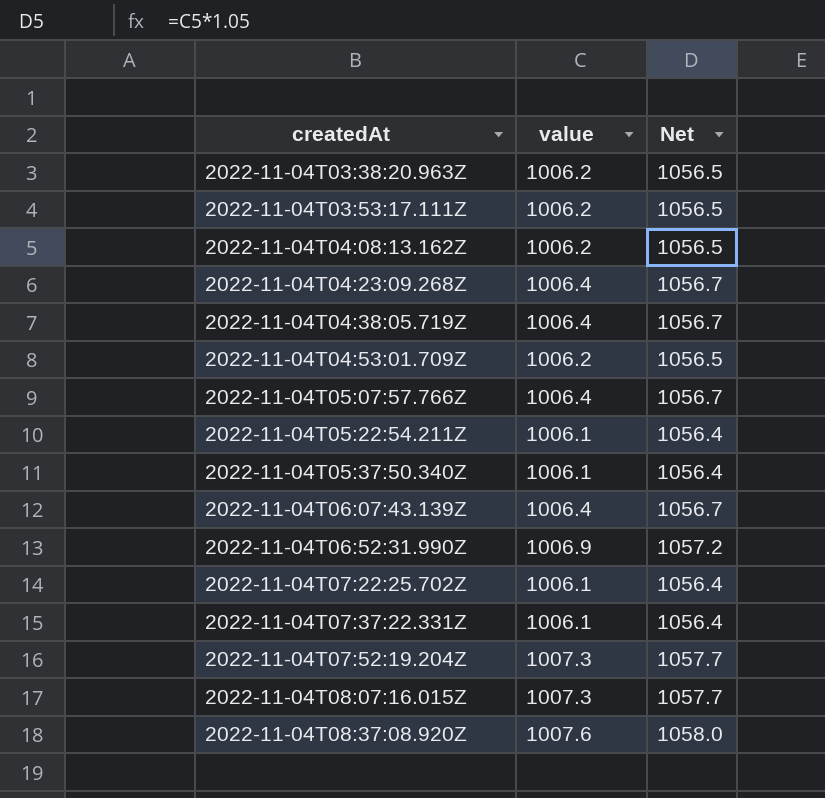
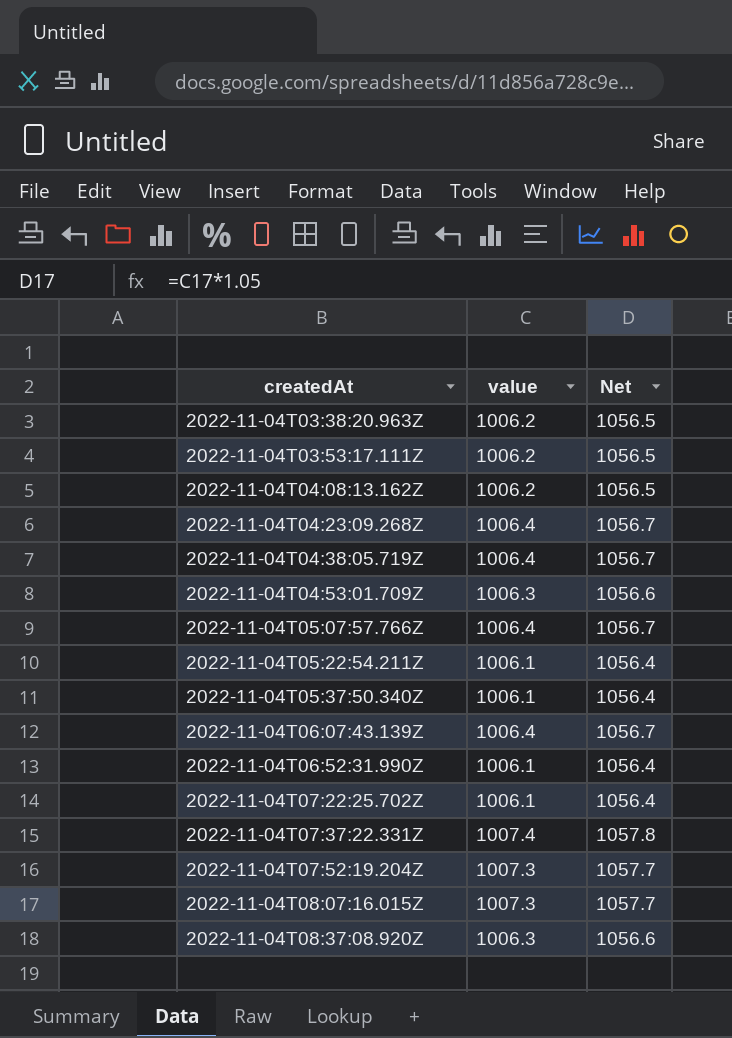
2022-11-04T04:53:01.709Z | value: 1006.2 -> 1006.3
2022-11-04T04:53:01.709Z | Net: 1056.5 -> 1056.6
2022-11-04T06:52:31.990Z | value: 1006.9 -> 1006.1
2022-11-04T06:52:31.990Z | Net: 1057.2 -> 1056.4
2022-11-04T07:37:22.331Z | value: 1006.1 -> 1007.4
2022-11-04T07:37:22.331Z | Net: 1056.4 -> 1057.8
2022-11-04T08:37:08.920Z | value: 1007.6 -> 1006.3
2022-11-04T08:37:08.920Z | Net: 1058.0 -> 1056.6

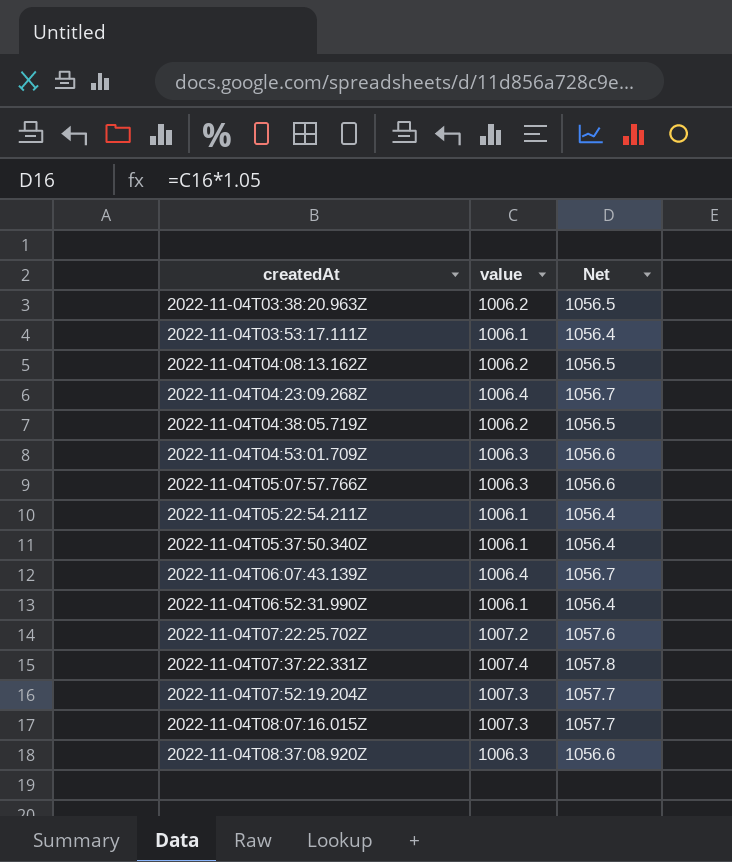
2022-11-04T03:53:17.111Z | value: 1006.2 -> 1006.1
2022-11-04T03:53:17.111Z | Net: 1056.5 -> 1056.4
2022-11-04T04:38:05.719Z | value: 1006.4 -> 1006.2
2022-11-04T04:38:05.719Z | Net: 1056.7 -> 1056.5
2022-11-04T05:07:57.766Z | value: 1006.4 -> 1006.3
2022-11-04T05:07:57.766Z | Net: 1056.7 -> 1056.6
2022-11-04T07:22:25.702Z | value: 1006.1 -> 1007.2
2022-11-04T07:22:25.702Z | Net: 1056.4 -> 1057.6

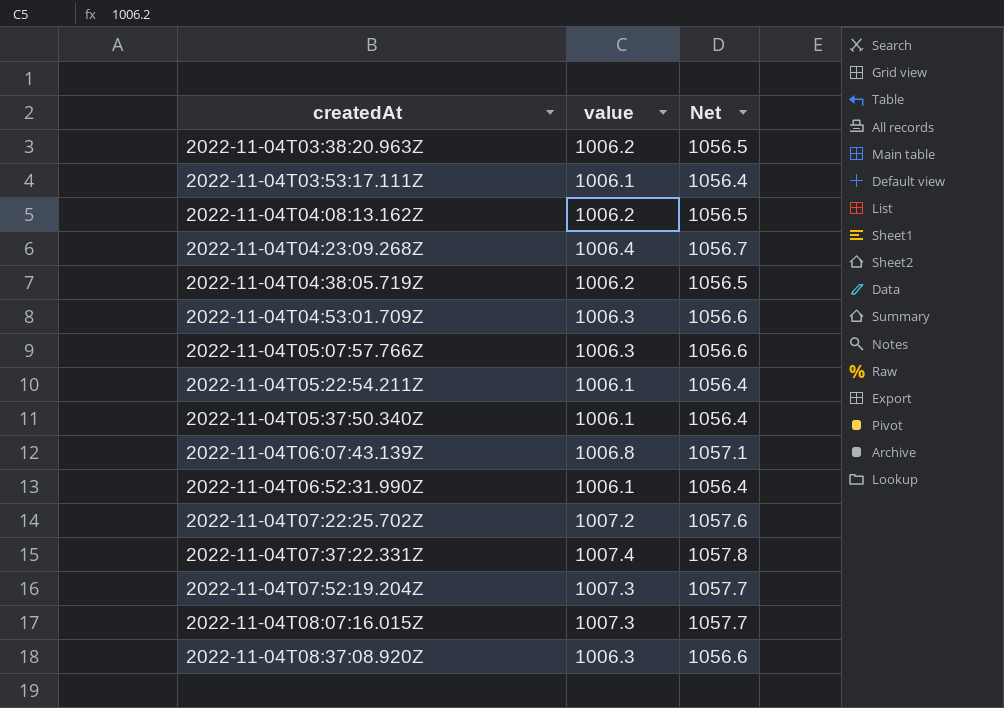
2022-11-04T06:07:43.139Z | value: 1006.4 -> 1006.8
2022-11-04T06:07:43.139Z | Net: 1056.7 -> 1057.1

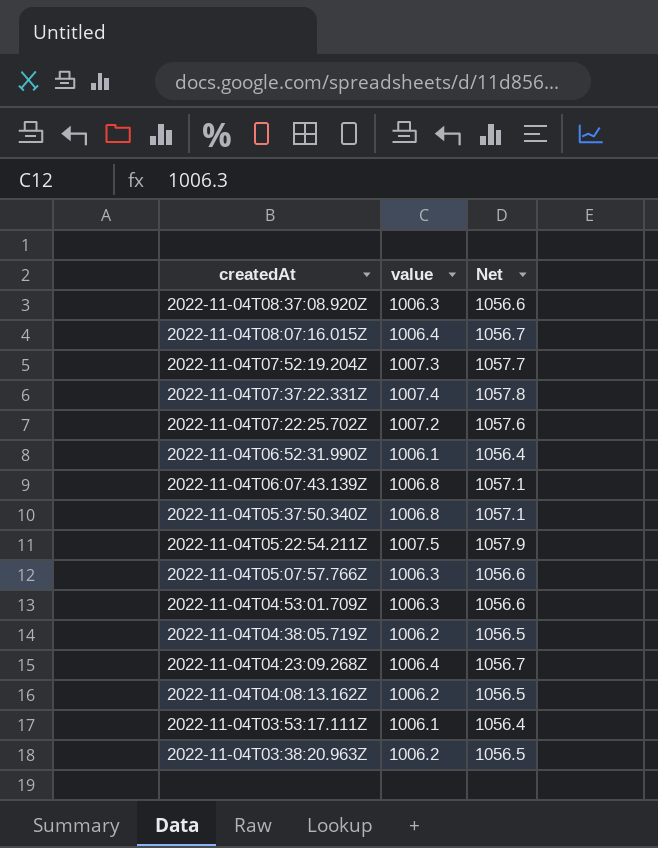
row order: createdAt ascending -> createdAt descending
2022-11-04T08:07:16.015Z | value: 1007.3 -> 1006.4
2022-11-04T08:07:16.015Z | Net: 1057.7 -> 1056.7
2022-11-04T05:37:50.340Z | value: 1006.1 -> 1006.8
2022-11-04T05:37:50.340Z | Net: 1056.4 -> 1057.1
2022-11-04T05:22:54.211Z | value: 1006.1 -> 1007.5
2022-11-04T05:22:54.211Z | Net: 1056.4 -> 1057.9

